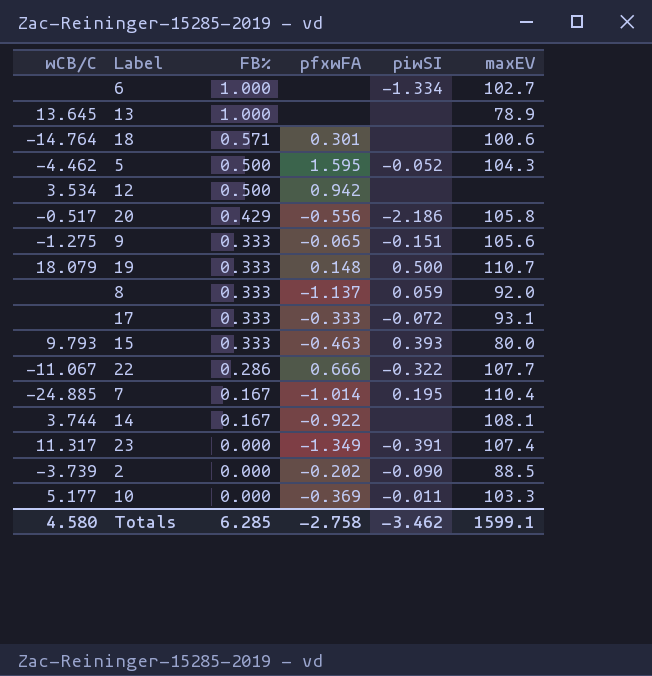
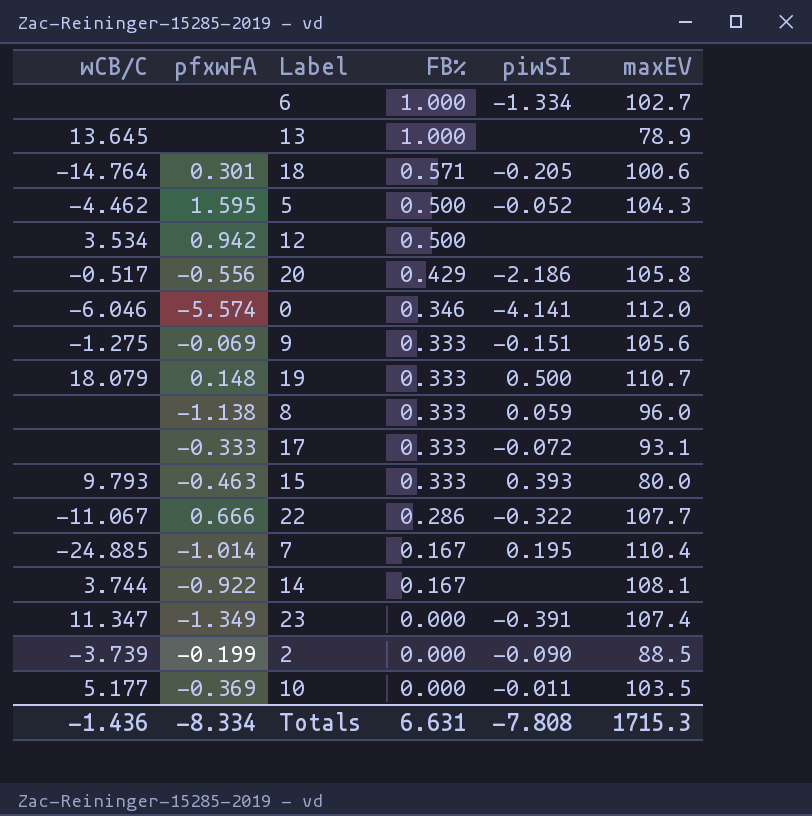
column pfxwFA | position: 4 -> 2
18 | piwSI: none -> -0.205
row 0: none -> -6.046 | -5.574 | 0.346 | -4.141 | 112.0
9 | pfxwFA: -0.065 -> -0.069
8 | pfxwFA: -1.137 -> -1.138
8 | maxEV: 92.0 -> 96.0
23 | wCB/C: 11.317 -> 11.347
2 | pfxwFA: -0.202 -> -0.199
10 | maxEV: 103.3 -> 103.5
Totals | wCB/C: 4.580 -> -1.436
Totals | pfxwFA: -2.758 -> -8.334
Totals | FB%: 6.285 -> 6.631
Totals | piwSI: -3.462 -> -7.808
Totals | maxEV: 1599.1 -> 1715.3

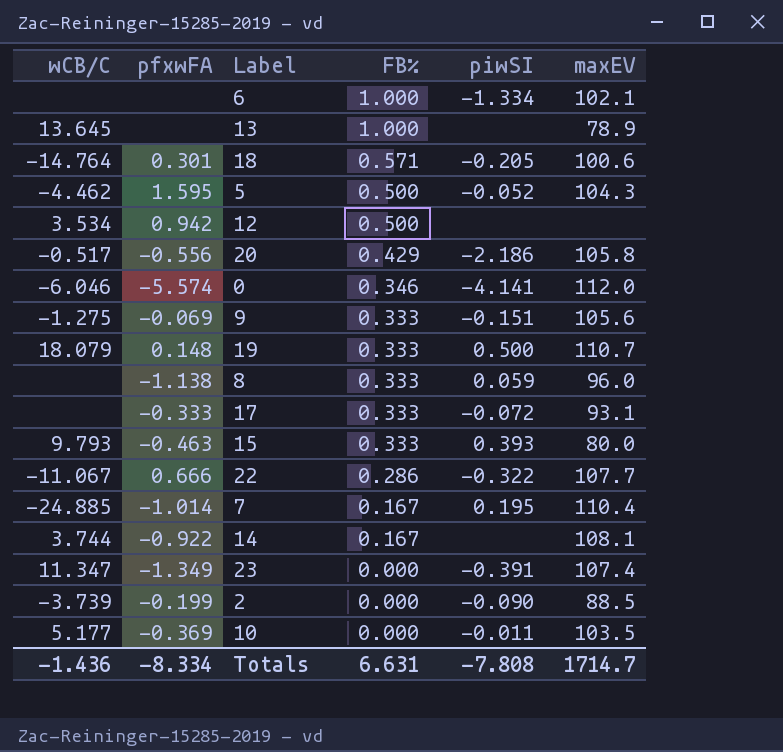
6 | maxEV: 102.7 -> 102.1
Totals | maxEV: 1715.3 -> 1714.7

